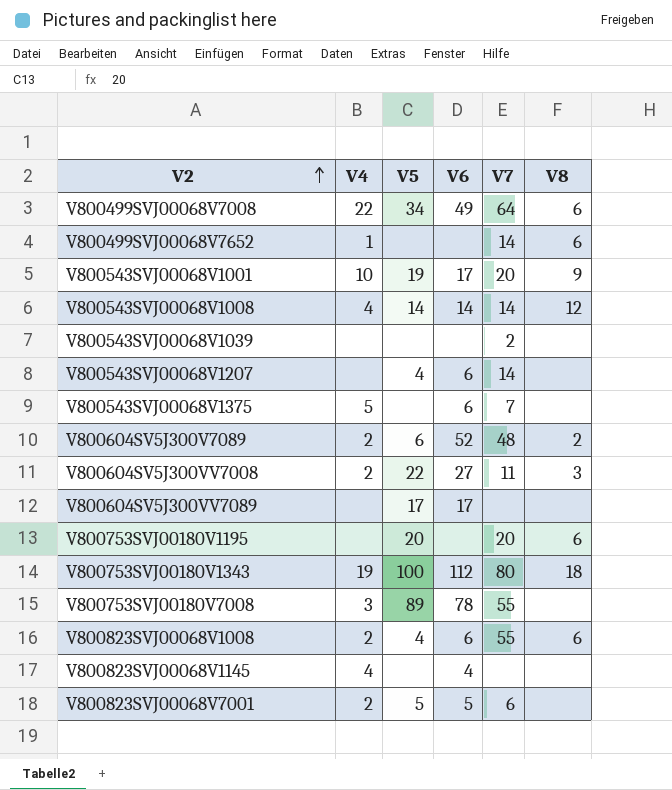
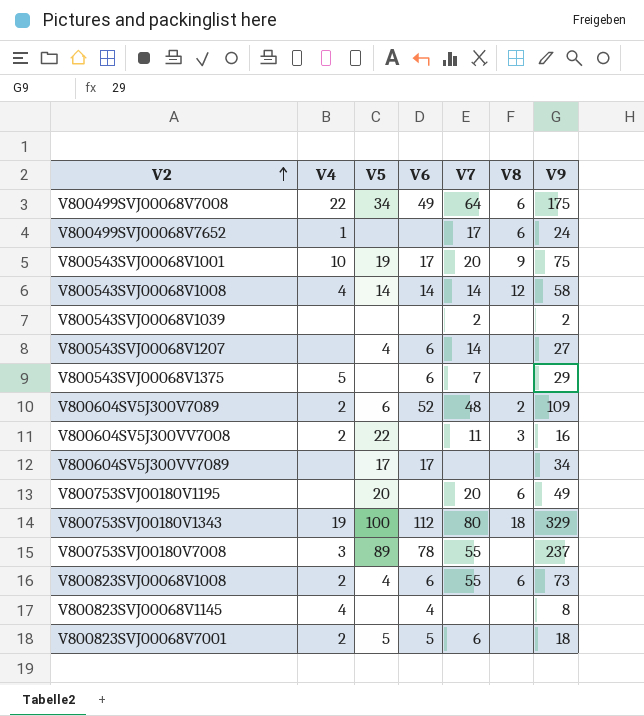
column V9 | position: none -> 7
V800499SVJ00068V7652 | V7: 14 -> 17
V800604SV5J300VV7008 | V6: 27 -> none

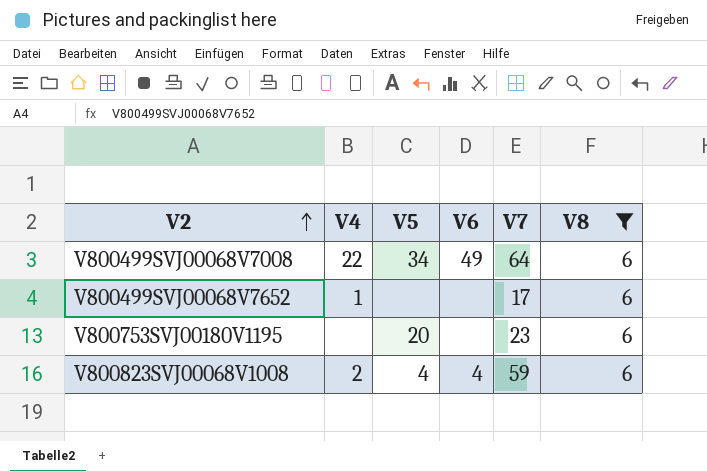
filter: none -> V8 = 6
column V9 | position: 7 -> none
V800753SVJ00180V1195 | V7: 20 -> 23
V800823SVJ00068V1008 | V6: 6 -> 4
V800823SVJ00068V1008 | V7: 55 -> 59

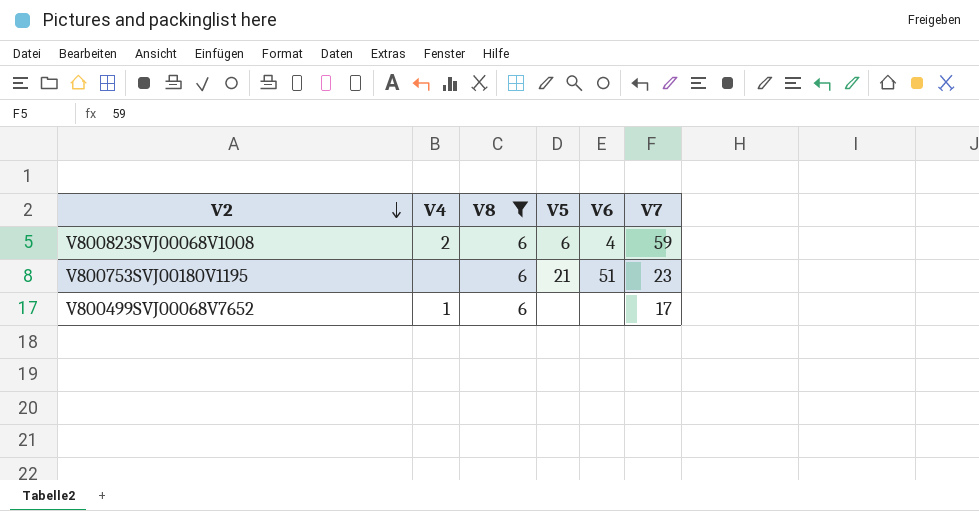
row order: V2 ascending -> V2 descending
column V8 | position: 6 -> 3
row V800499SVJ00068V7008: 22 | 34 | 49 | 64 | 6 -> none
V800823SVJ00068V1008 | V5: 4 -> 6
V800753SVJ00180V1195 | V5: 20 -> 21
V800753SVJ00180V1195 | V6: none -> 51

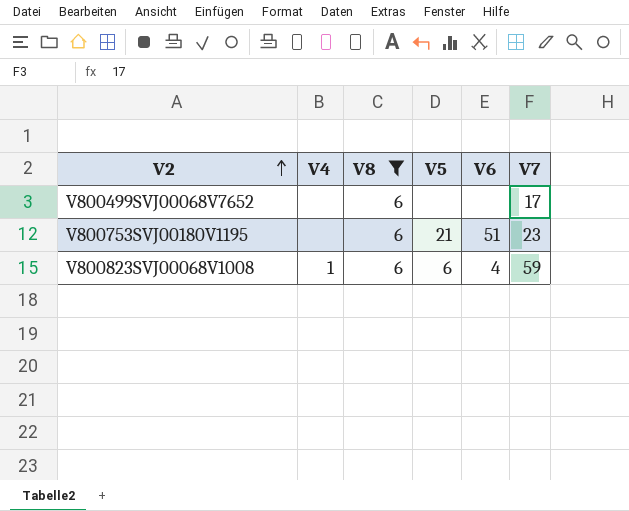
row order: V2 descending -> V2 ascending
V800499SVJ00068V7652 | V4: 1 -> none
V800823SVJ00068V1008 | V4: 2 -> 1

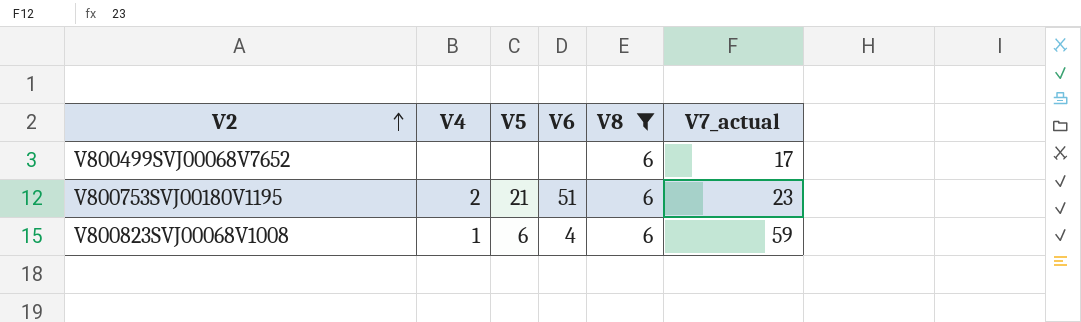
column V8 | position: 3 -> 5
column name: V7 -> V7_actual
V800753SVJ00180V1195 | V4: none -> 2

